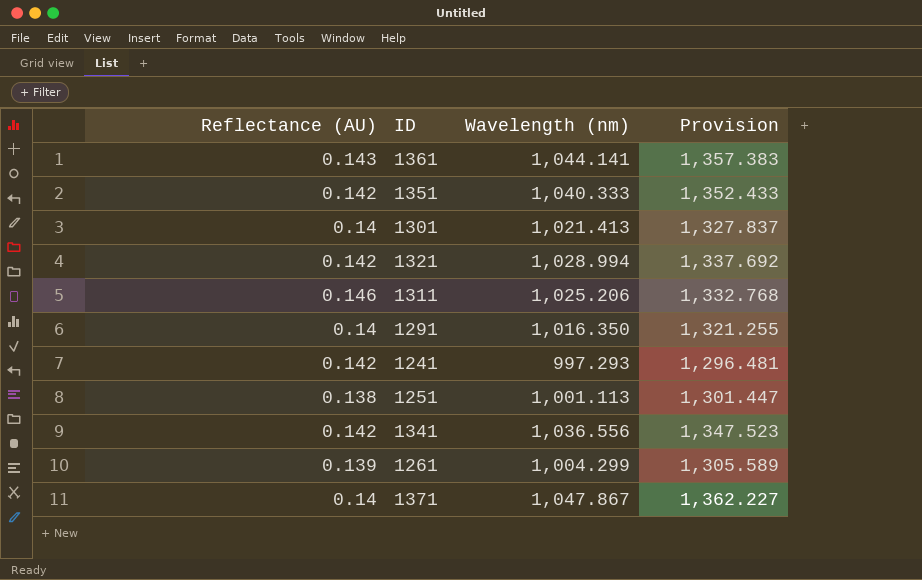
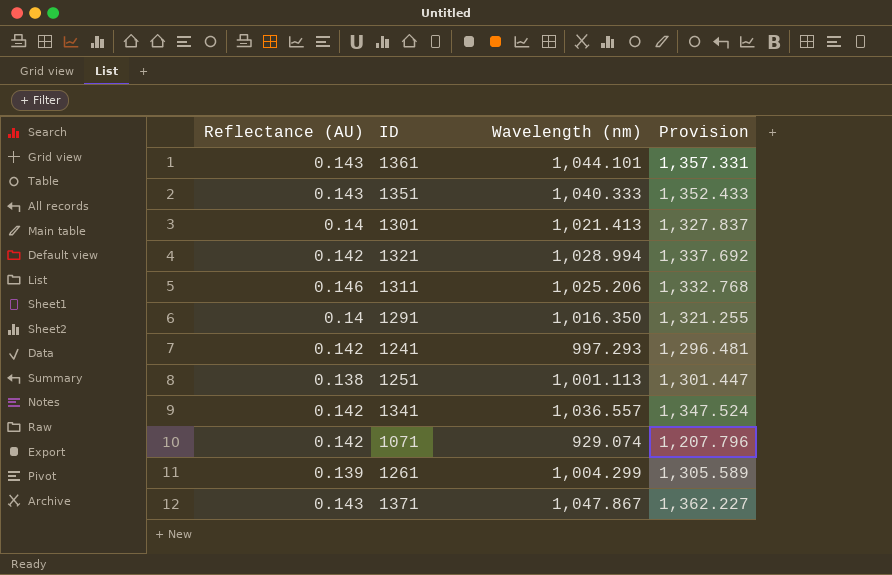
1361 | Wavelength (nm): 1,044.141 -> 1,044.101
1361 | Provision: 1,357.383 -> 1,357.331
1351 | Reflectance (AU): 0.142 -> 0.143
1341 | Wavelength (nm): 1,036.556 -> 1,036.557
1341 | Provision: 1,347.523 -> 1,347.524
row 1071: none -> 0.142 | 929.074 | 1,207.796
1371 | Reflectance (AU): 0.14 -> 0.143

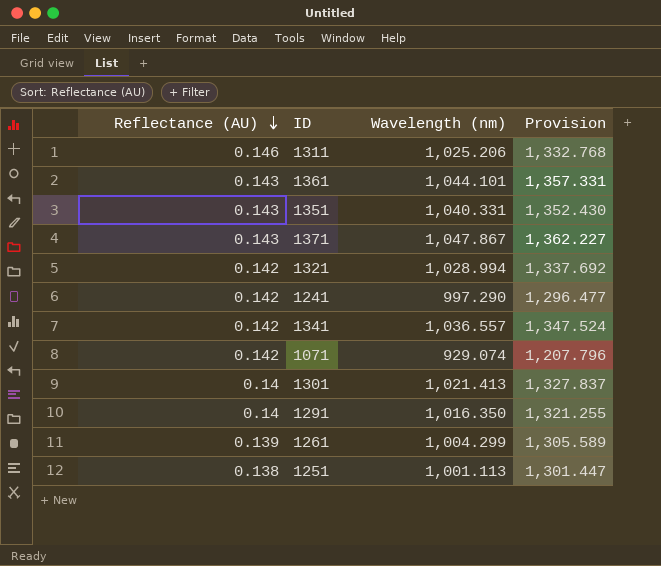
row order: none -> Reflectance (AU) descending
1351 | Wavelength (nm): 1,040.333 -> 1,040.331
1351 | Provision: 1,352.433 -> 1,352.430
1241 | Wavelength (nm): 997.293 -> 997.290
1241 | Provision: 1,296.481 -> 1,296.477

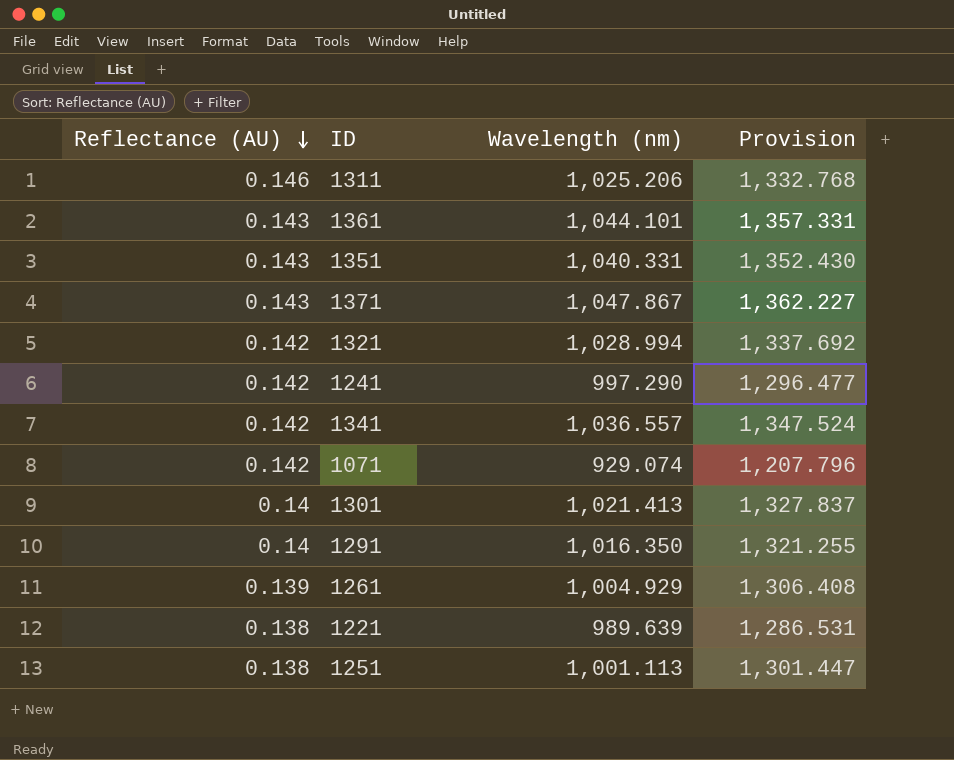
1261 | Wavelength (nm): 1,004.299 -> 1,004.929
1261 | Provision: 1,305.589 -> 1,306.408
row 1221: none -> 0.138 | 989.639 | 1,286.531

